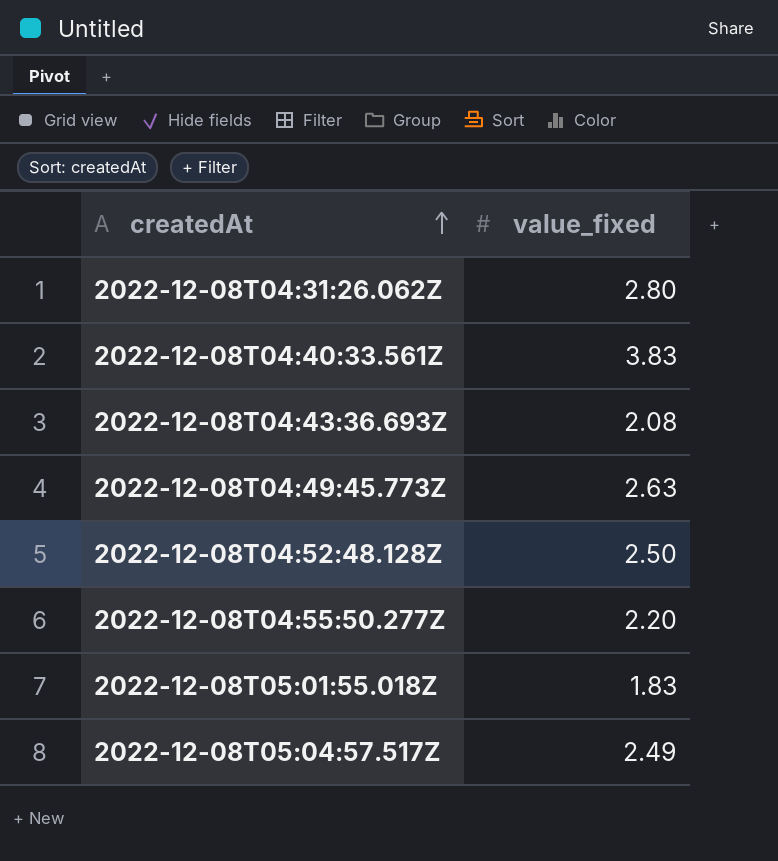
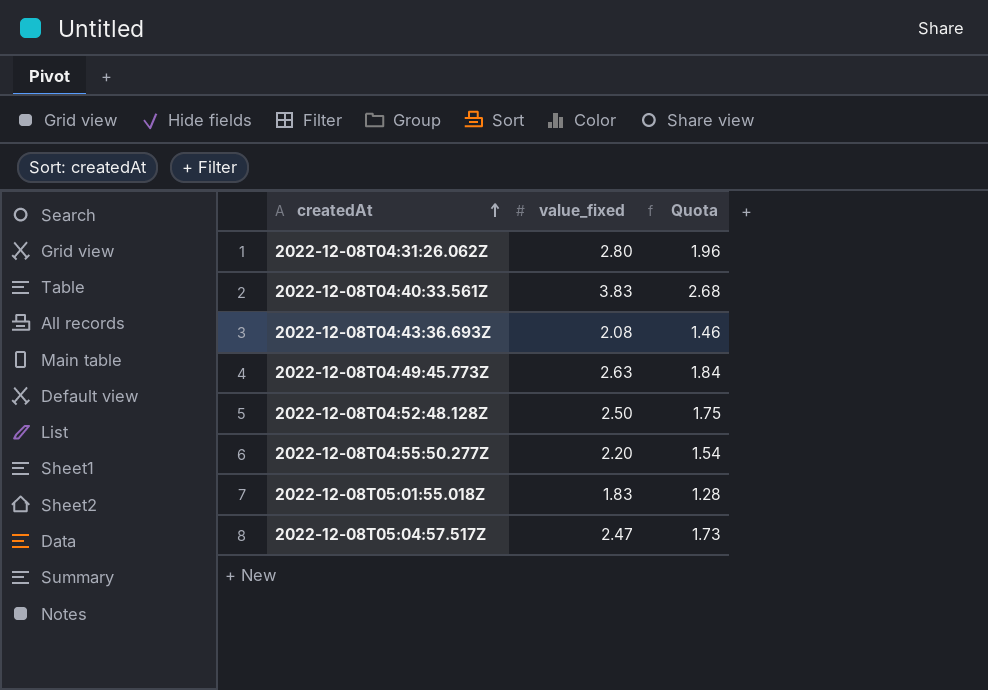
column Quota | formula: none -> [value_fixed] * 0.7
2022-12-08T05:04:57.517Z | value_fixed: 2.49 -> 2.47

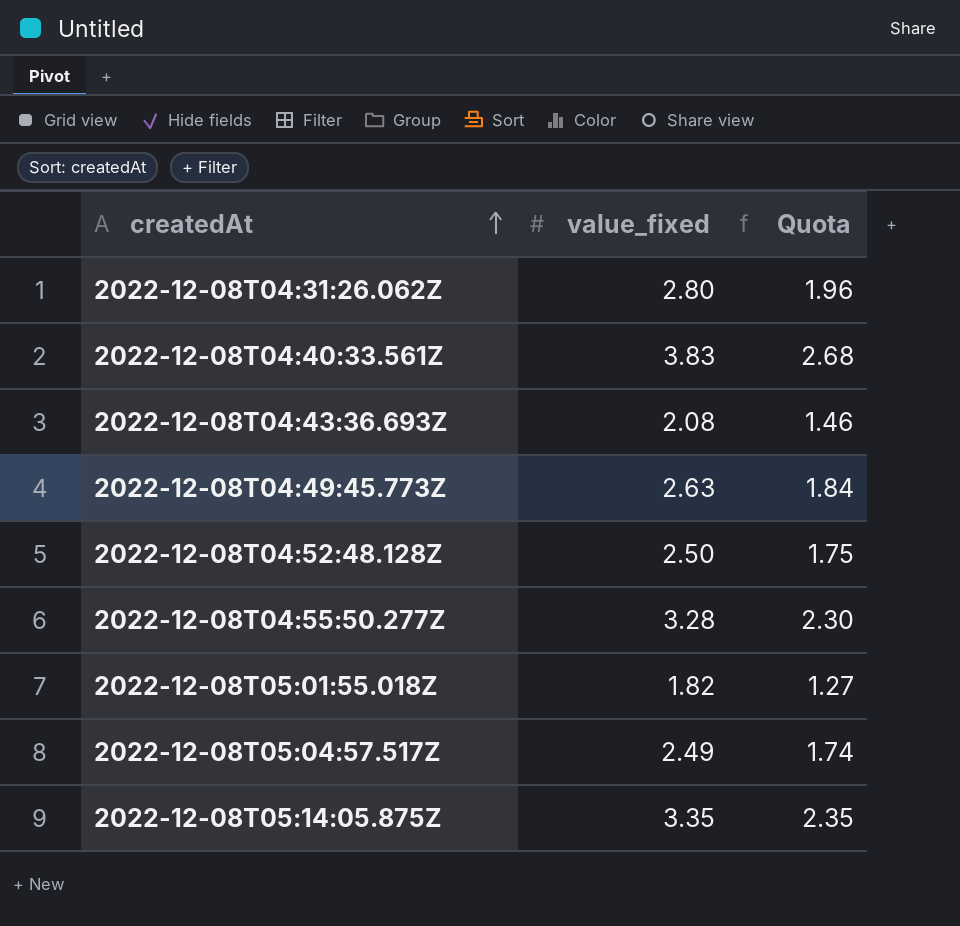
2022-12-08T04:55:50.277Z | value_fixed: 2.20 -> 3.28
2022-12-08T04:55:50.277Z | Quota: 1.54 -> 2.30
2022-12-08T05:01:55.018Z | value_fixed: 1.83 -> 1.82
2022-12-08T05:01:55.018Z | Quota: 1.28 -> 1.27
2022-12-08T05:04:57.517Z | value_fixed: 2.47 -> 2.49
2022-12-08T05:04:57.517Z | Quota: 1.73 -> 1.74
row 2022-12-08T05:14:05.875Z: none -> 3.35 | 2.35

